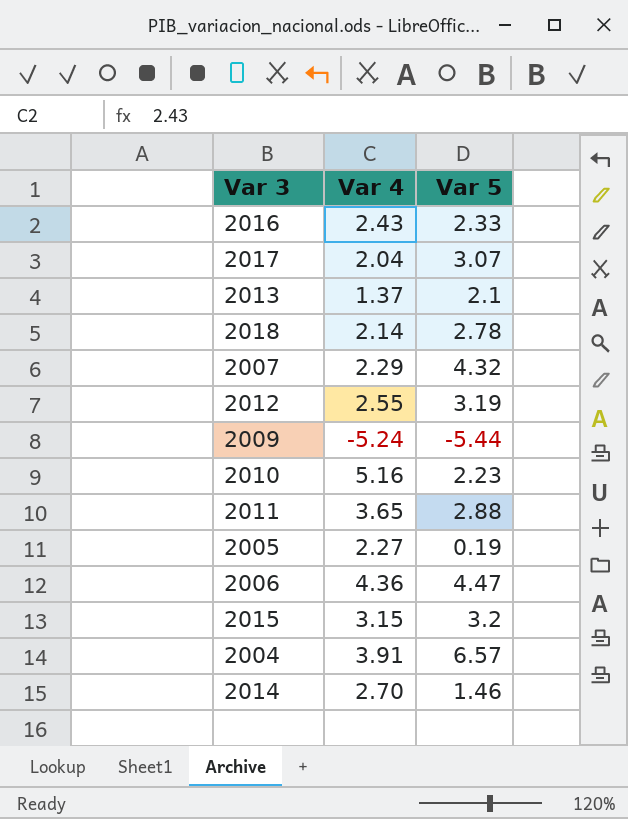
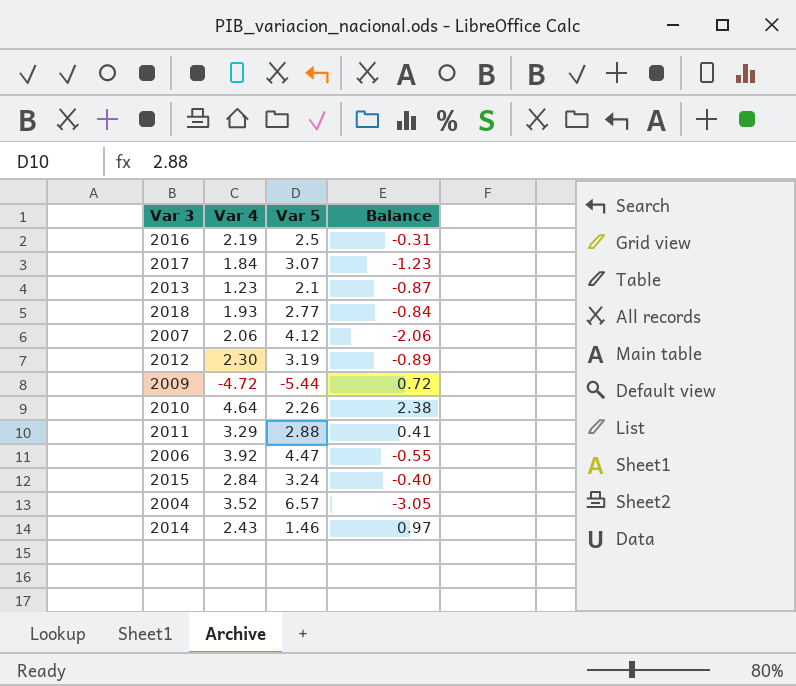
column Balance | formula: none -> [Var 4] - [Var 5]
row 2005: 2.27 | 0.19 -> none
2016 | Var 4: 2.43 -> 2.19
2016 | Var 5: 2.33 -> 2.5
2017 | Var 4: 2.04 -> 1.84
2013 | Var 4: 1.37 -> 1.23
2018 | Var 4: 2.14 -> 1.93
2018 | Var 5: 2.78 -> 2.77
2007 | Var 4: 2.29 -> 2.06
2007 | Var 5: 4.32 -> 4.12
2012 | Var 4: 2.55 -> 2.30
2009 | Var 4: -5.24 -> -4.72
2010 | Var 4: 5.16 -> 4.64
2010 | Var 5: 2.23 -> 2.26
2011 | Var 4: 3.65 -> 3.29
2006 | Var 4: 4.36 -> 3.92
2015 | Var 4: 3.15 -> 2.84
2015 | Var 5: 3.2 -> 3.24
2004 | Var 4: 3.91 -> 3.52
2014 | Var 4: 2.70 -> 2.43

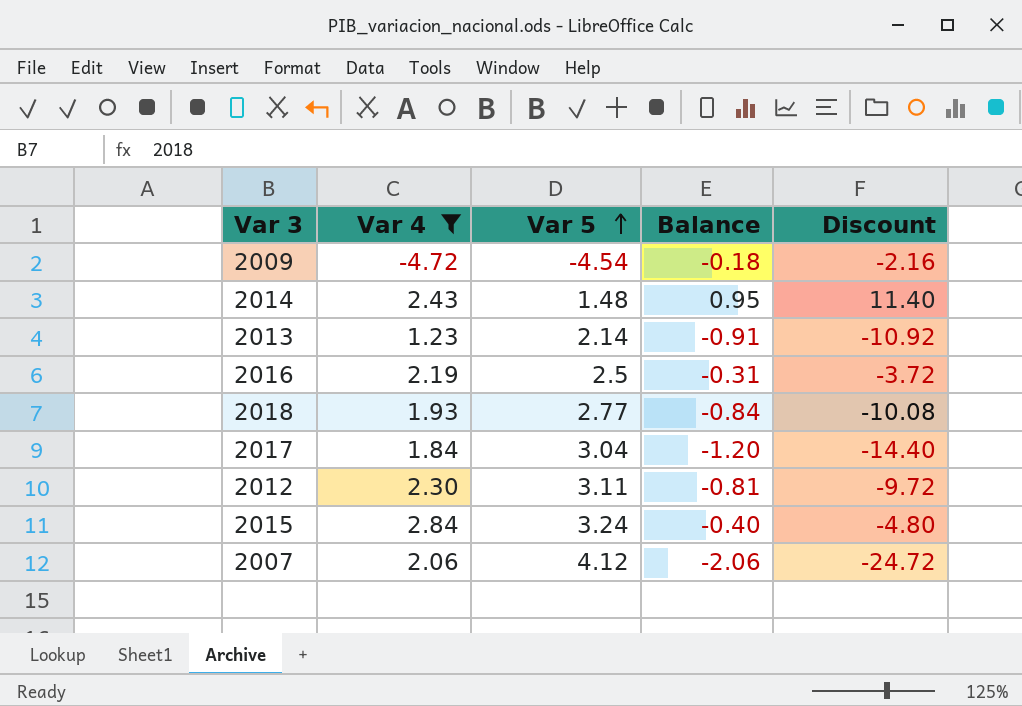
filter: none -> Var 4 <= 2.84
row order: none -> Var 5 ascending
column Discount | formula: none -> [Balance] * 12
2009 | Var 5: -5.44 -> -4.54
2009 | Balance: 0.72 -> -0.18
2014 | Var 5: 1.46 -> 1.48
2014 | Balance: 0.97 -> 0.95
2013 | Var 5: 2.1 -> 2.14
2013 | Balance: -0.87 -> -0.91
2017 | Var 5: 3.07 -> 3.04
2017 | Balance: -1.23 -> -1.20
2012 | Var 5: 3.19 -> 3.11
2012 | Balance: -0.89 -> -0.81

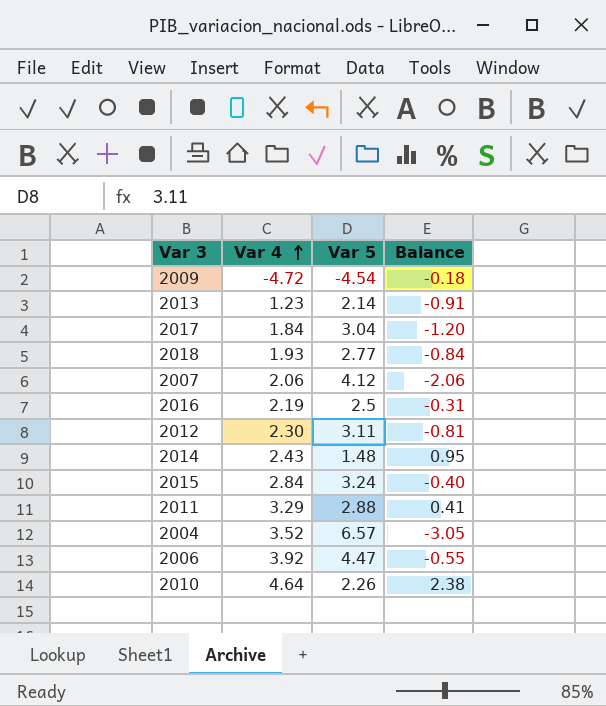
filter: Var 4 <= 2.84 -> none
row order: Var 5 ascending -> Var 4 ascending
column Discount | formula: [Balance] * 12 -> none

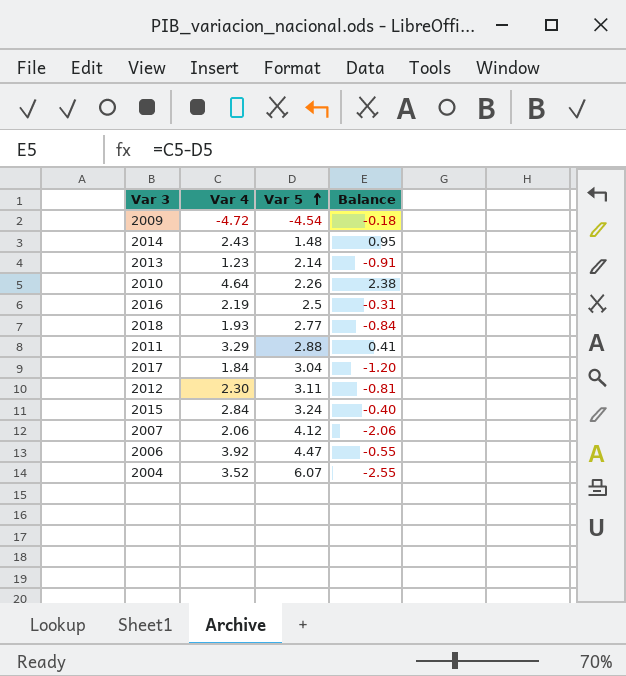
row order: Var 4 ascending -> Var 5 ascending
2004 | Var 5: 6.57 -> 6.07
2004 | Balance: -3.05 -> -2.55

